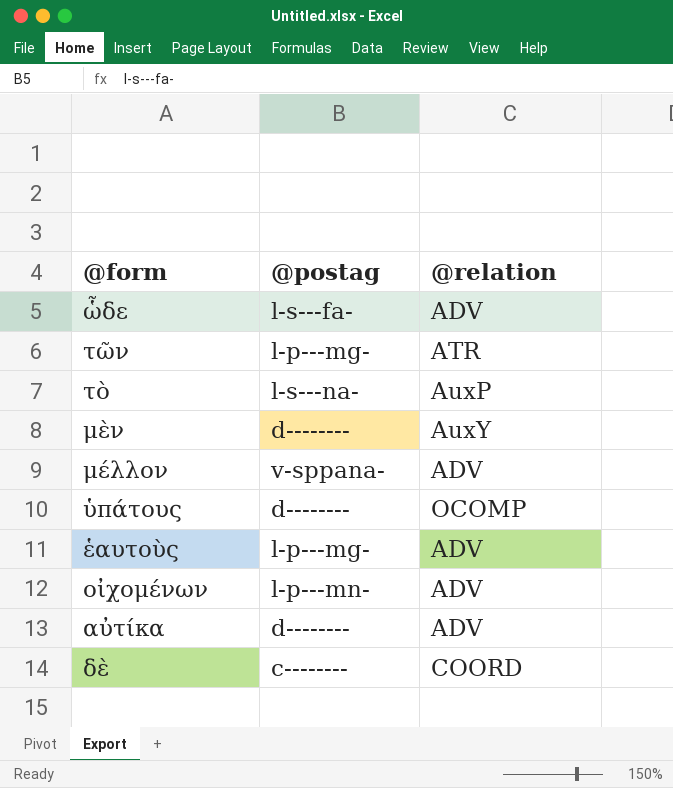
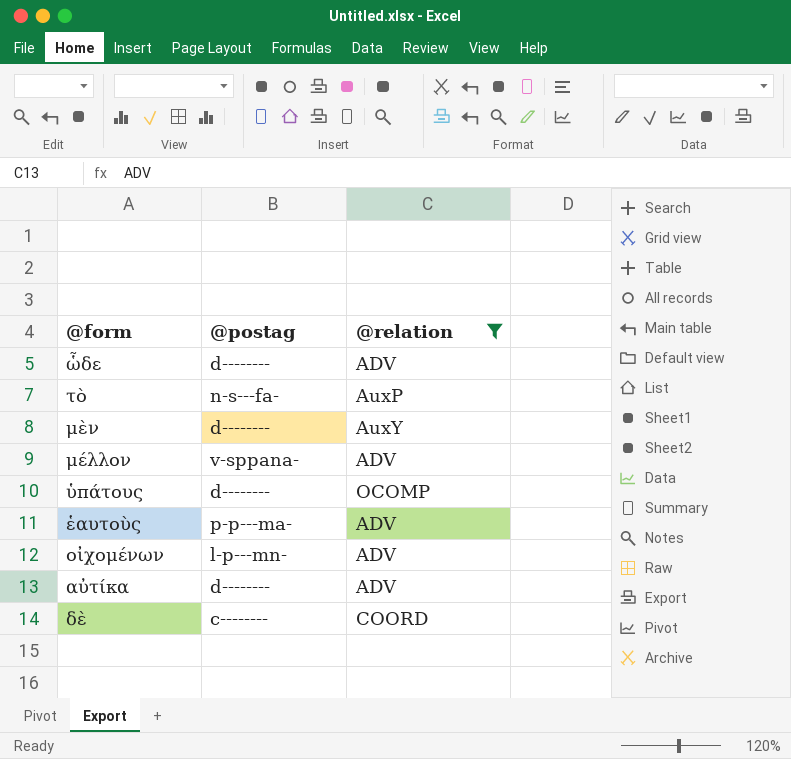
filter: none -> @relation != ATR
ὧδε | @postag: l-s---fa- -> d--------
τὸ | @postag: l-s---na- -> n-s---fa-
ἑαυτοὺς | @postag: l-p---mg- -> p-p---ma-

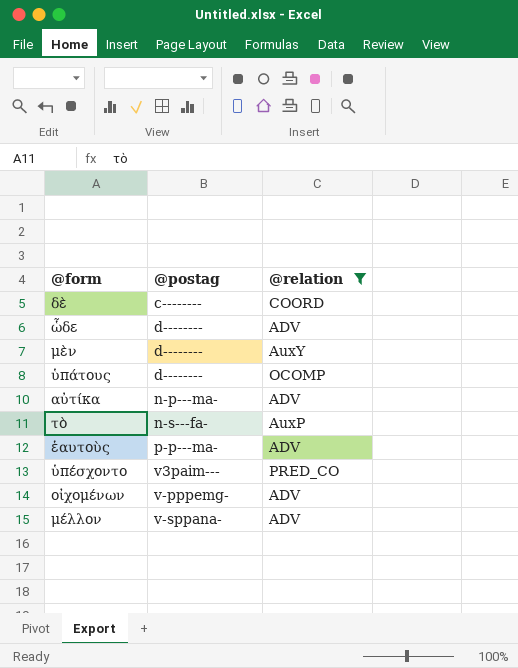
row order: none -> @postag ascending
αὐτίκα | @postag: d-------- -> n-p---ma-
row ὑπέσχοντο: none -> v3paim--- | PRED_CO
οἰχομένων | @postag: l-p---mn- -> v-pppemg-

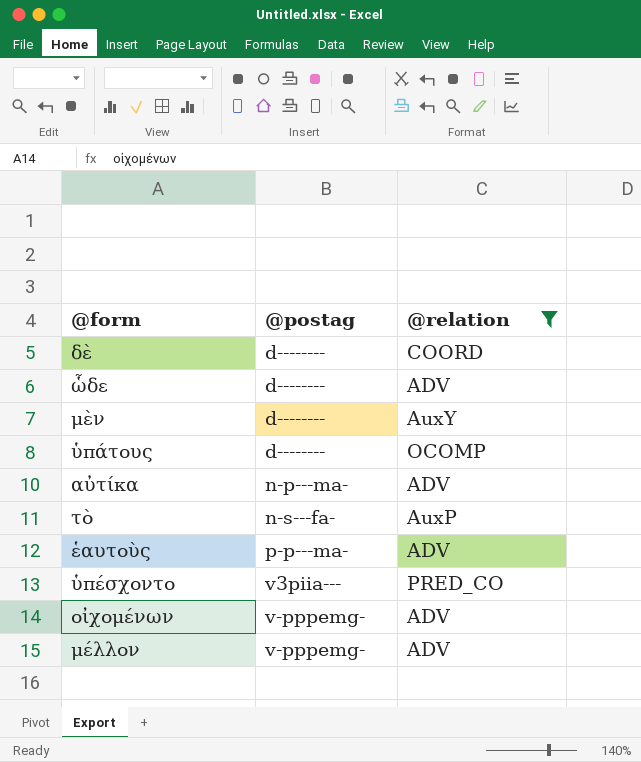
δὲ | @postag: c-------- -> d--------
ὑπέσχοντο | @postag: v3paim--- -> v3piia---
μέλλον | @postag: v-sppana- -> v-pppemg-

